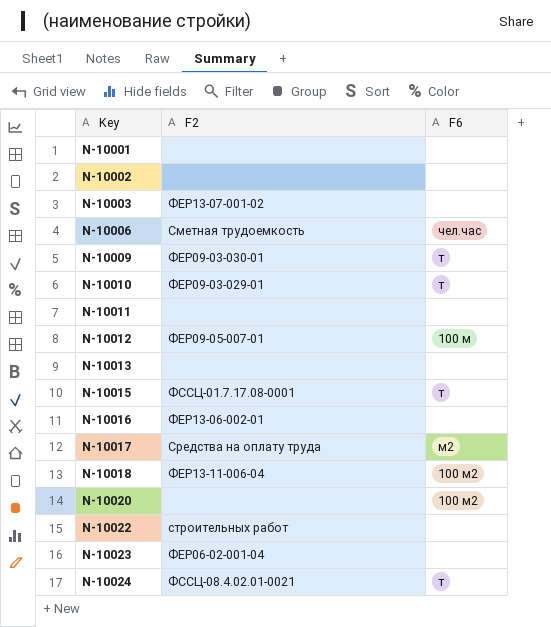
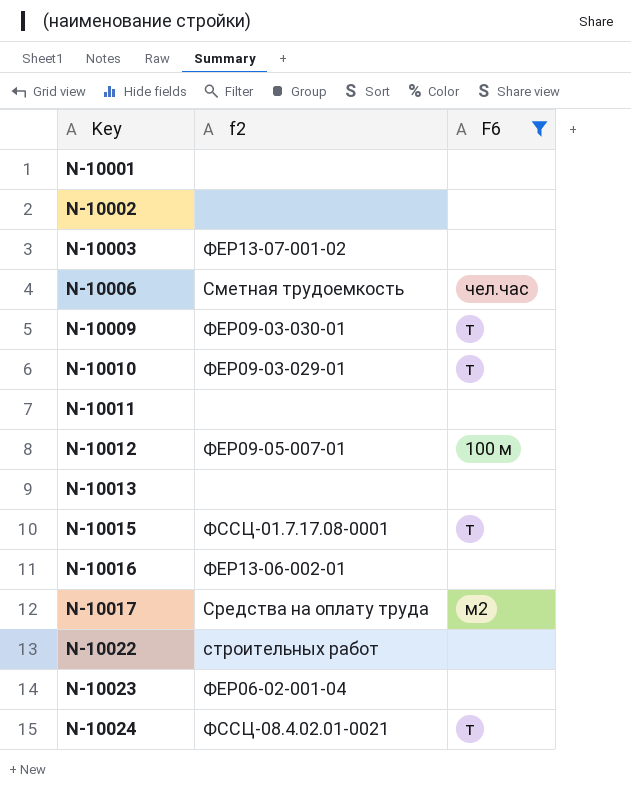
filter: none -> F6 != 100 м2
column name: F2 -> f2

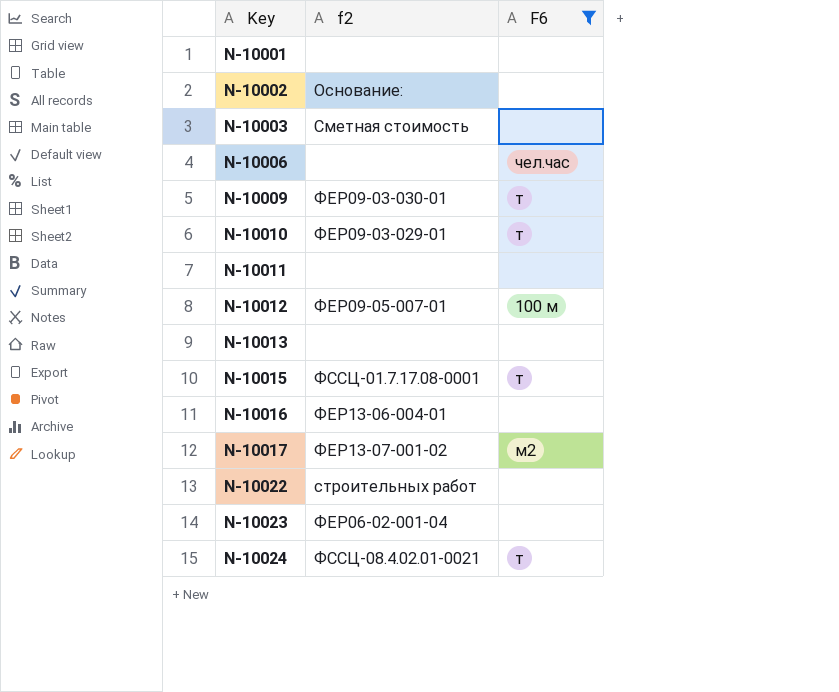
N-10002 | f2: none -> Основание:
N-10003 | f2: ФЕР13-07-001-02 -> Сметная стоимость
N-10006 | f2: Сметная трудоемкость -> none
N-10016 | f2: ФЕР13-06-002-01 -> ФЕР13-06-004-01
N-10017 | f2: Средства на оплату труда -> ФЕР13-07-001-02

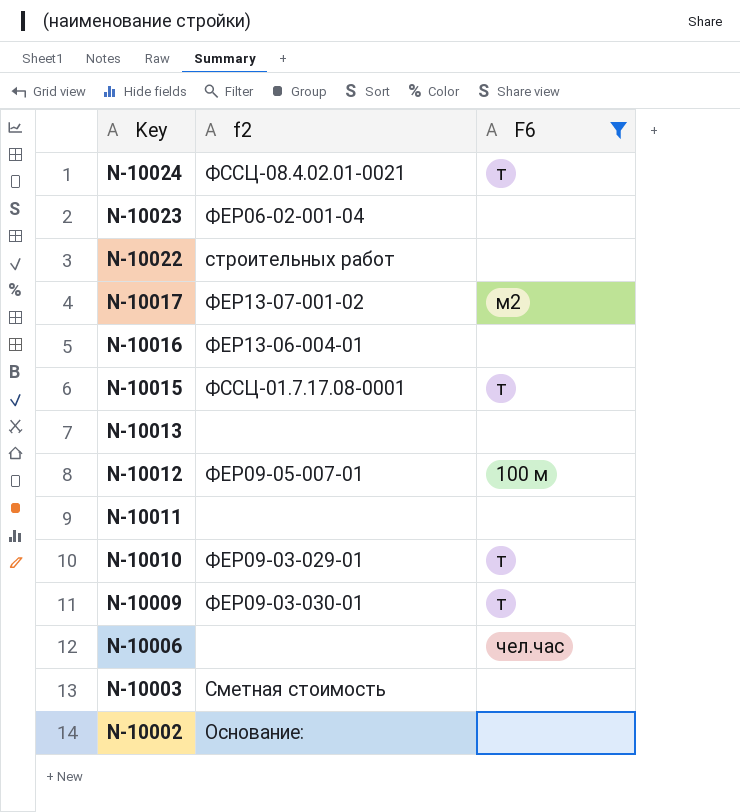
row order: Key ascending -> Key descending
row N-10001: none | none -> none

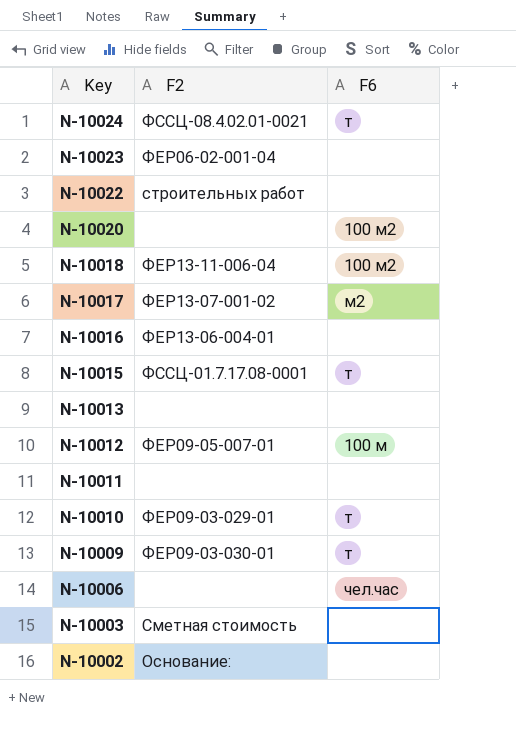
filter: F6 != 100 м2 -> none
column name: f2 -> F2

